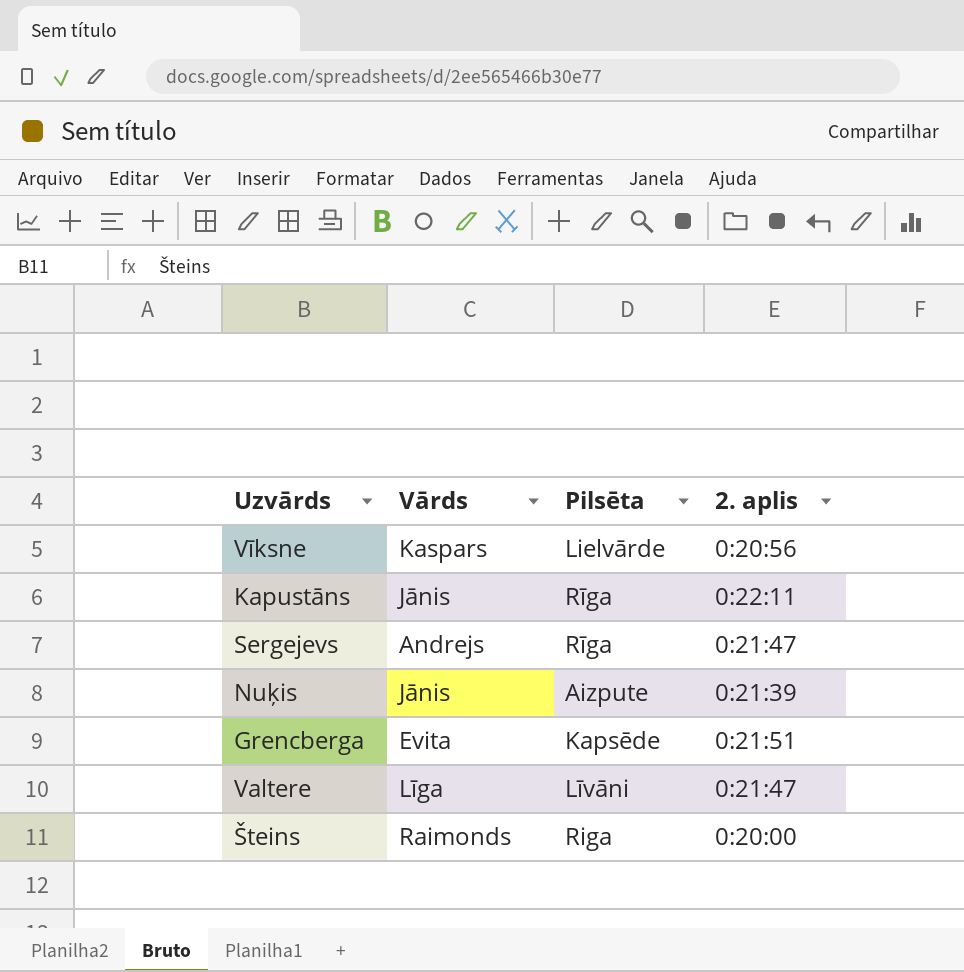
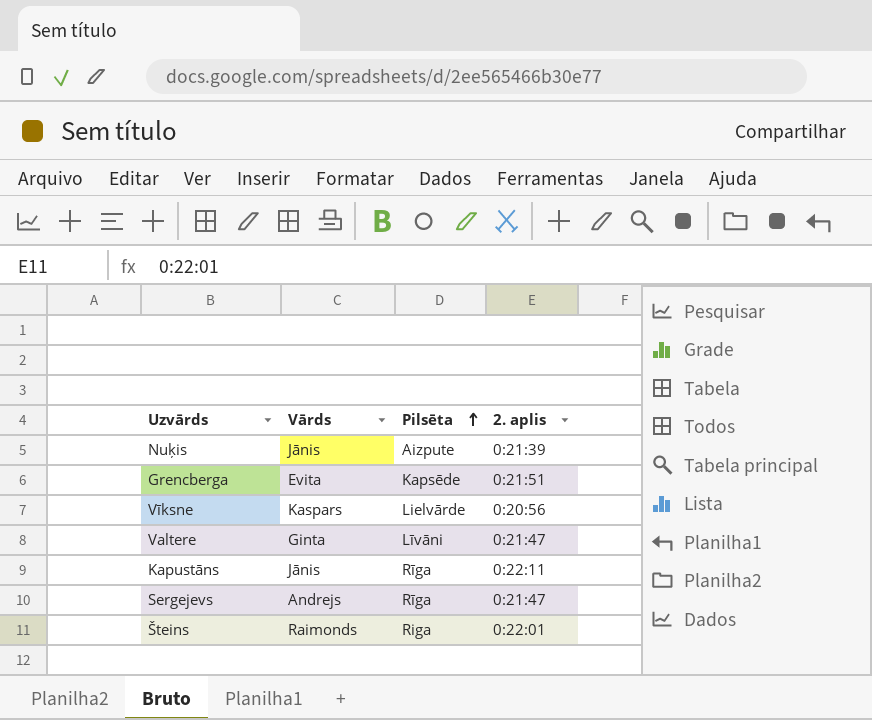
row order: none -> Pilsēta ascending
Valtere | Vārds: Līga -> Ginta
Šteins | 2. aplis: 0:20:00 -> 0:22:01

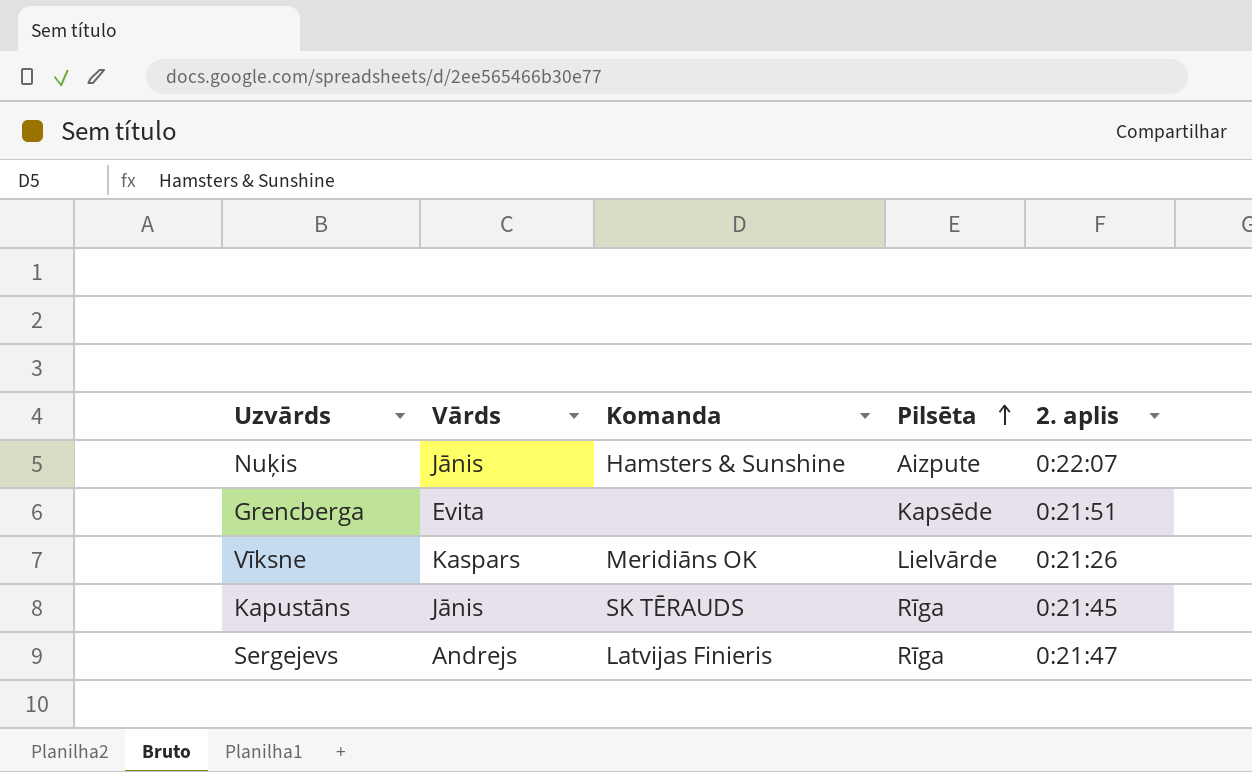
column Komanda | position: none -> 3
row Valtere: Ginta | Līvāni | 0:21:47 -> none
row Šteins: Raimonds | Riga | 0:22:01 -> none
Nuķis | 2. aplis: 0:21:39 -> 0:22:07
Vīksne | 2. aplis: 0:20:56 -> 0:21:26
Kapustāns | 2. aplis: 0:22:11 -> 0:21:45

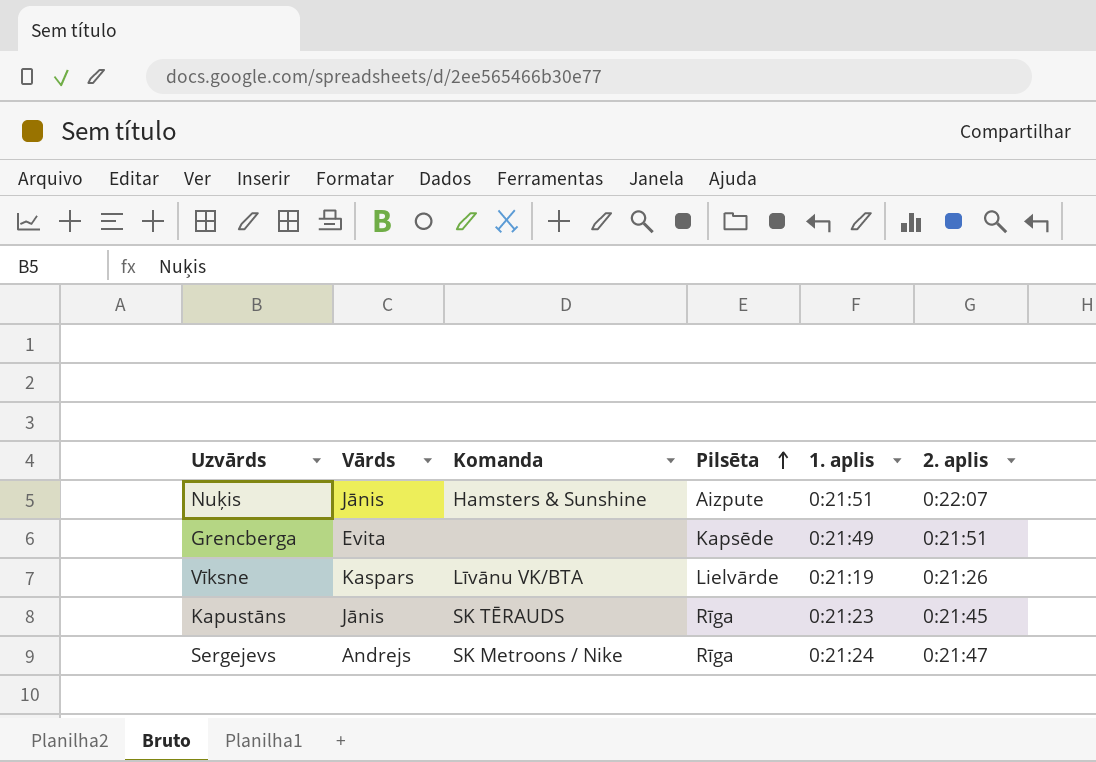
column 1. aplis | position: none -> 5
Vīksne | Komanda: Meridiāns OK -> Līvānu VK/BTA
Sergejevs | Komanda: Latvijas Finieris -> SK Metroons / Nike

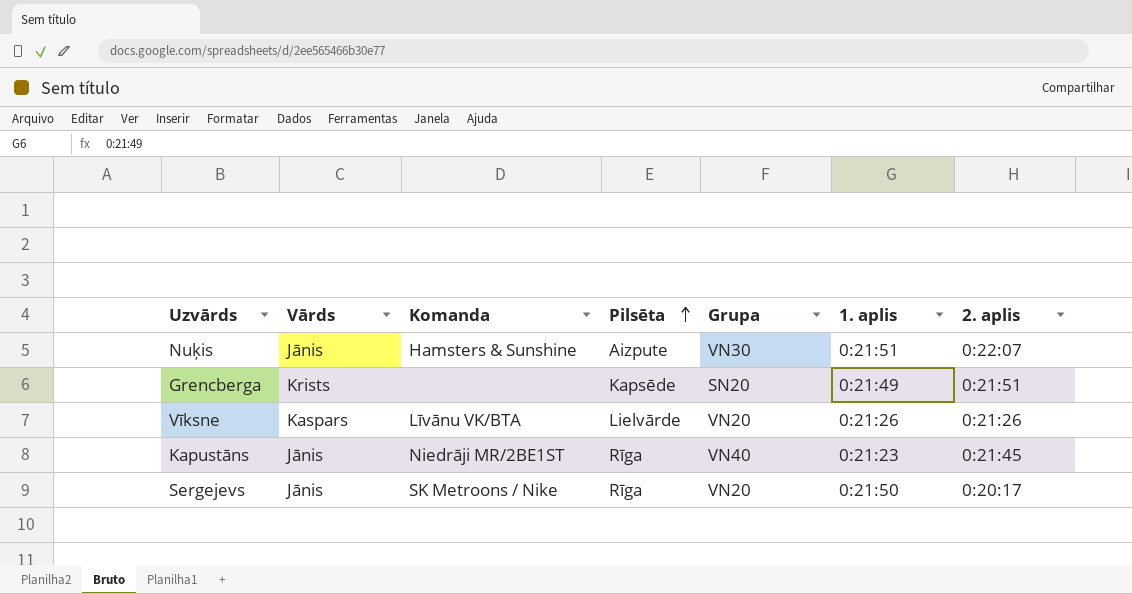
column Grupa | position: none -> 5
Grencberga | Vārds: Evita -> Krists
Vīksne | 1. aplis: 0:21:19 -> 0:21:26
Kapustāns | Komanda: SK TĒRAUDS -> Niedrāji MR/2BE1ST
Sergejevs | Vārds: Andrejs -> Jānis
Sergejevs | 1. aplis: 0:21:24 -> 0:21:50
Sergejevs | 2. aplis: 0:21:47 -> 0:20:17

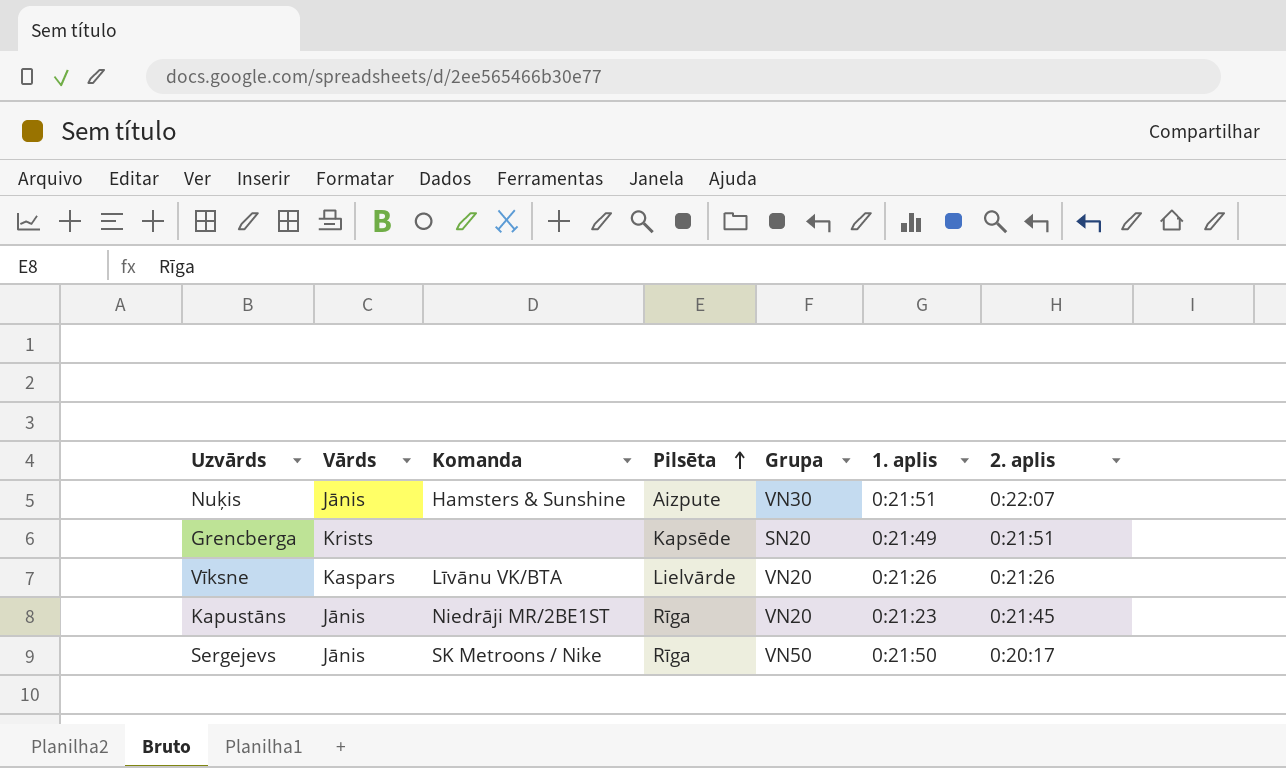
Kapustāns | Grupa: VN40 -> VN20
Sergejevs | Grupa: VN20 -> VN50

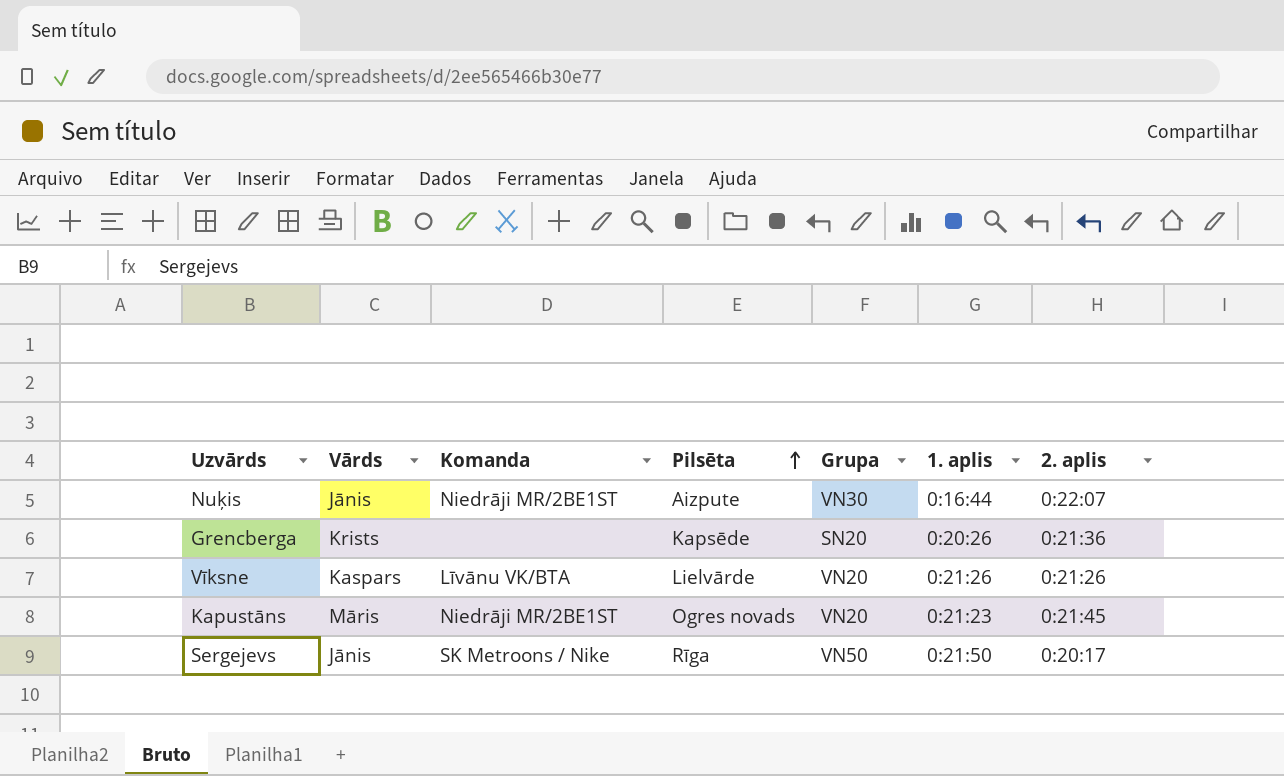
Nuķis | Komanda: Hamsters & Sunshine -> Niedrāji MR/2BE1ST
Nuķis | 1. aplis: 0:21:51 -> 0:16:44
Grencberga | 1. aplis: 0:21:49 -> 0:20:26
Grencberga | 2. aplis: 0:21:51 -> 0:21:36
Kapustāns | Vārds: Jānis -> Māris
Kapustāns | Pilsēta: Rīga -> Ogres novads

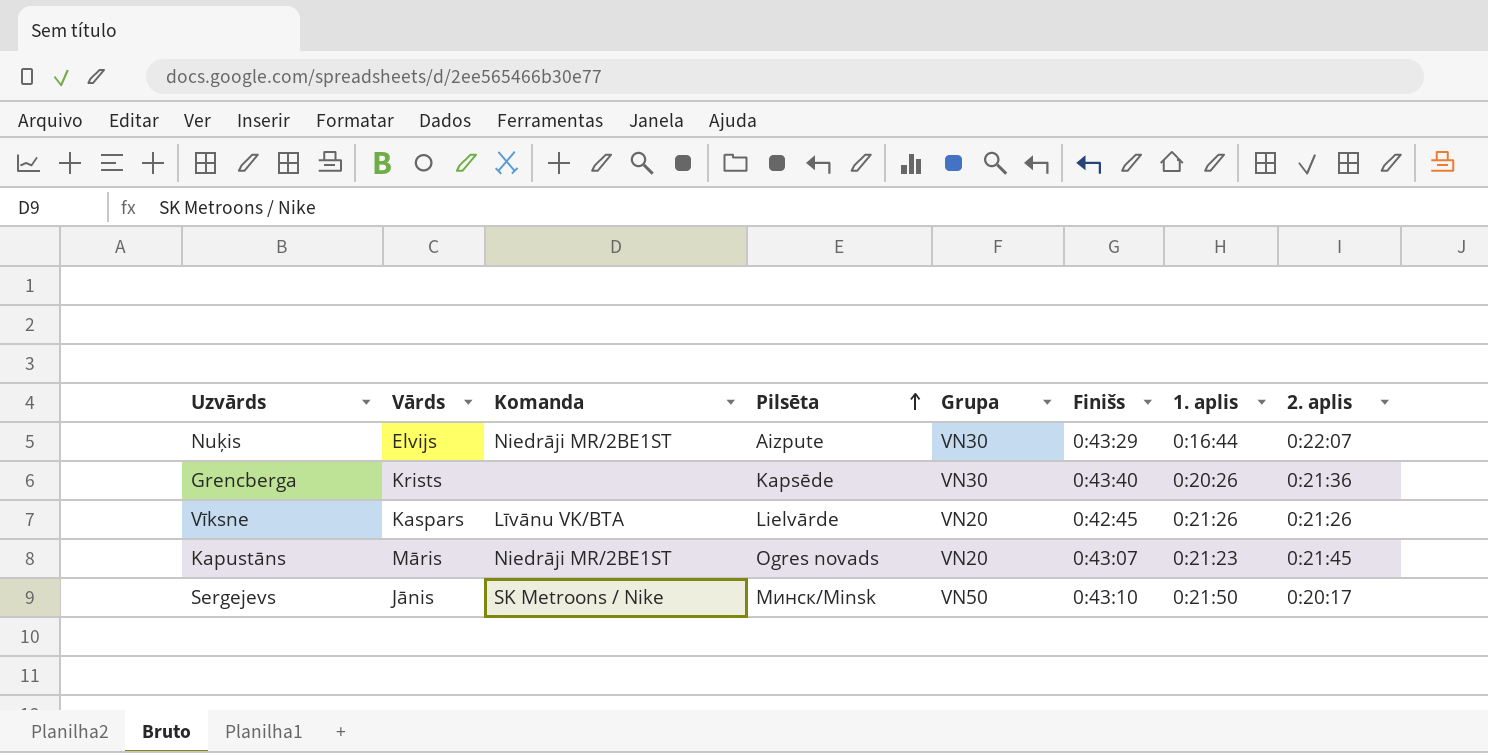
column Finišs | position: none -> 6
Nuķis | Vārds: Jānis -> Elvijs
Grencberga | Grupa: SN20 -> VN30
Sergejevs | Pilsēta: Rīga -> Минск/Minsk

